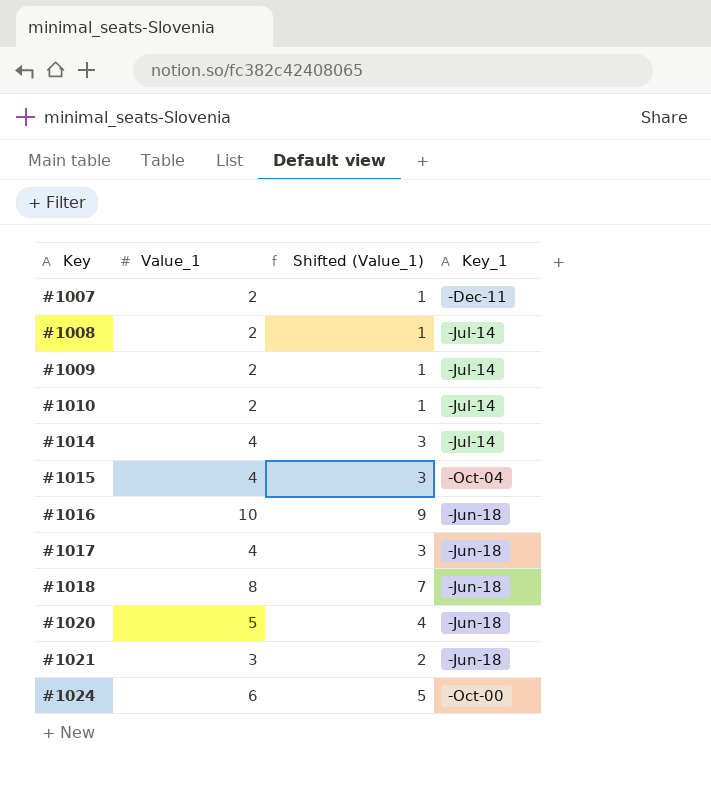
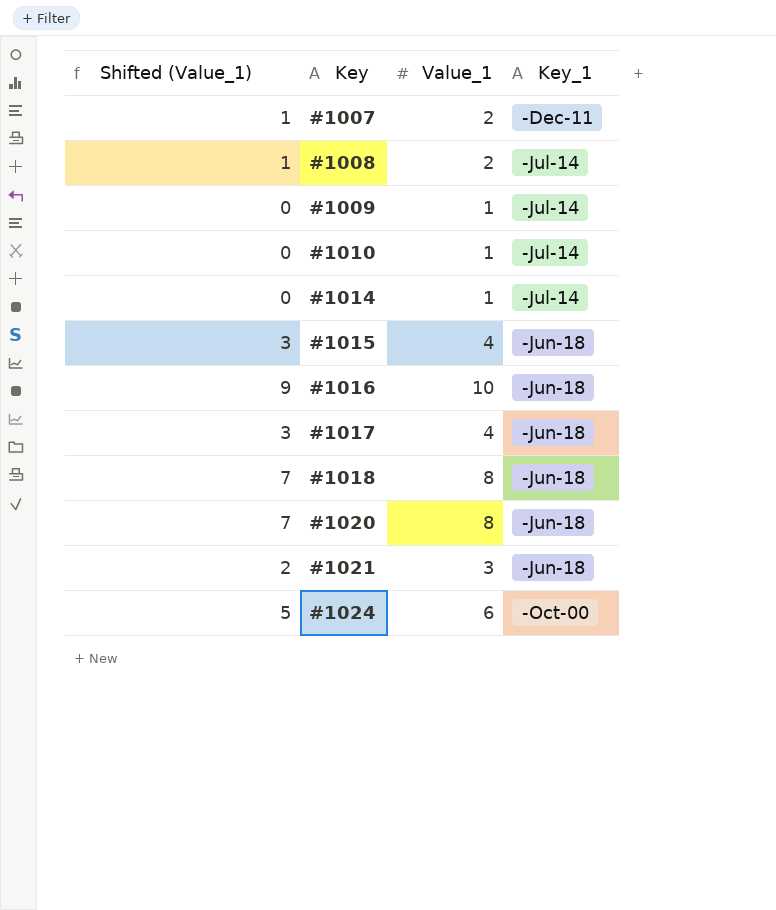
column Shifted (Value_1) | position: 3 -> 1
#1009 | Shifted (Value_1): 1 -> 0
#1009 | Value_1: 2 -> 1
#1010 | Shifted (Value_1): 1 -> 0
#1010 | Value_1: 2 -> 1
#1014 | Shifted (Value_1): 3 -> 0
#1014 | Value_1: 4 -> 1
#1015 | Key_1: -Oct-04 -> -Jun-18
#1020 | Shifted (Value_1): 4 -> 7
#1020 | Value_1: 5 -> 8

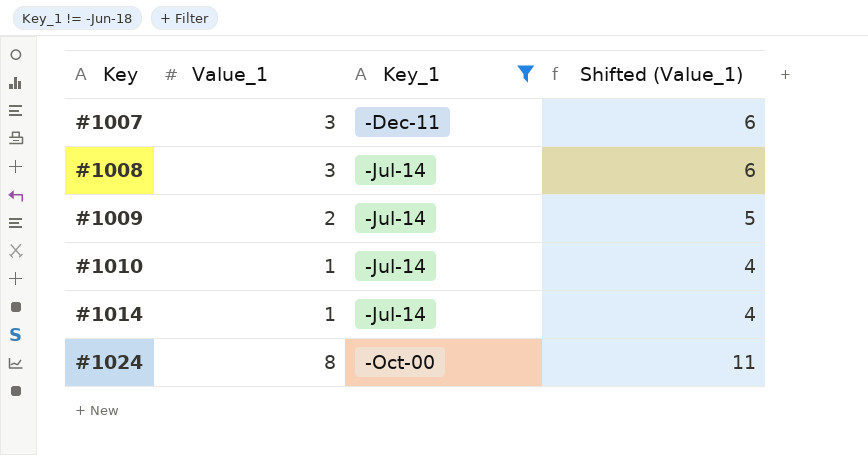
filter: none -> Key_1 != -Jun-18
column Shifted (Value_1) | formula: [Value_1] - 1 -> [Value_1] + 3
column Shifted (Value_1) | position: 1 -> 4
#1007 | Value_1: 2 -> 3
#1008 | Value_1: 2 -> 3
#1009 | Value_1: 1 -> 2
#1024 | Value_1: 6 -> 8

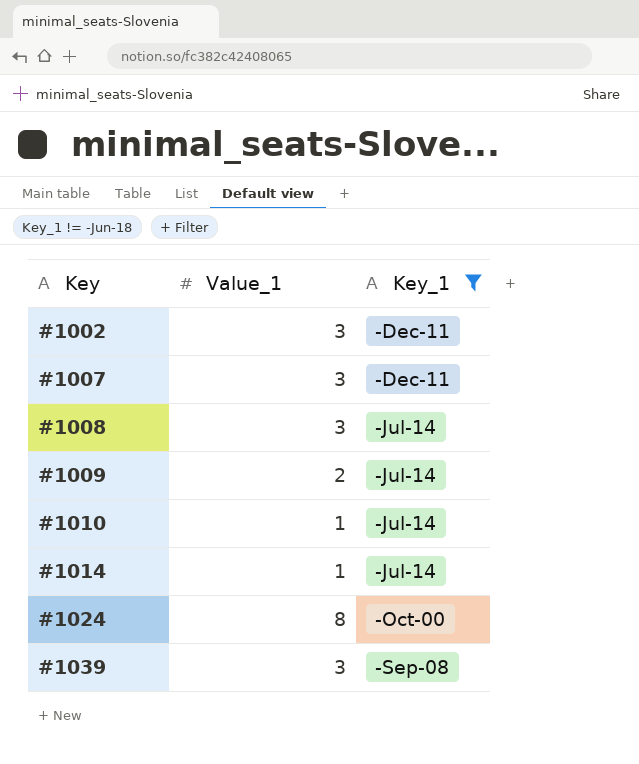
column Shifted (Value_1) | formula: [Value_1] + 3 -> none
row #1002: none -> 3 | -Dec-11
row #1039: none -> 3 | -Sep-08

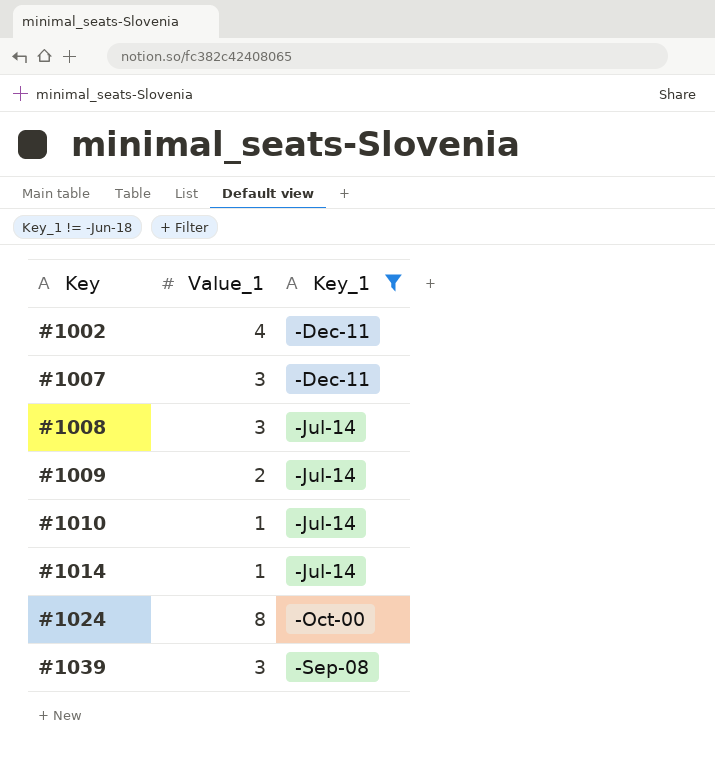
#1002 | Value_1: 3 -> 4

